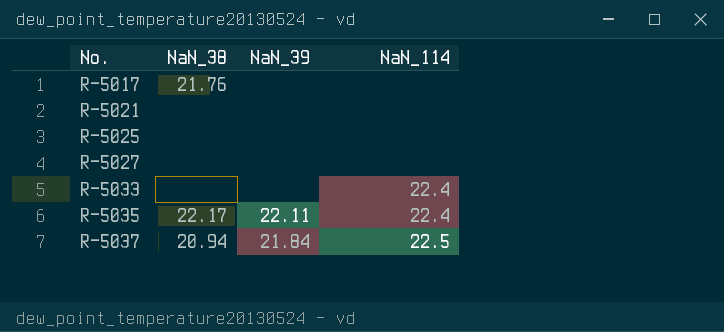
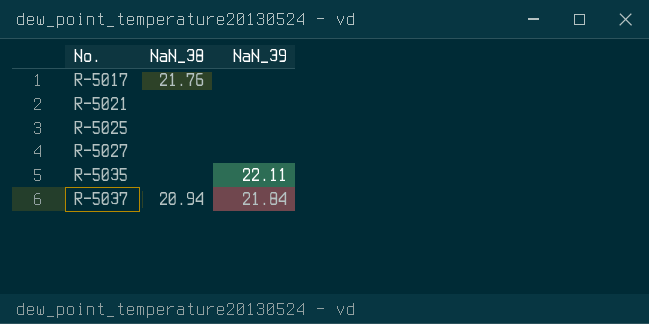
column NaN_114 | position: 4 -> none
row R-5033: none | none | 22.4 -> none
R-5035 | NaN_38: 22.17 -> none

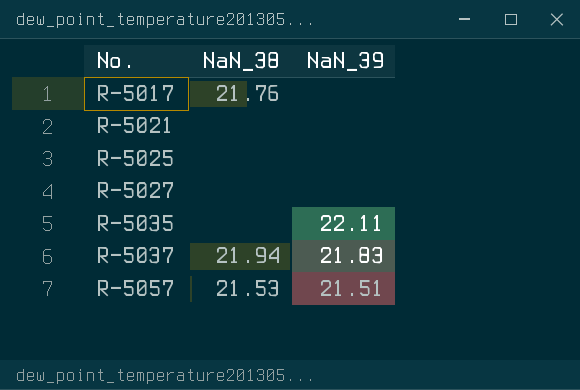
R-5037 | NaN_38: 20.94 -> 21.94
R-5037 | NaN_39: 21.84 -> 21.83
row R-5057: none -> 21.53 | 21.51

